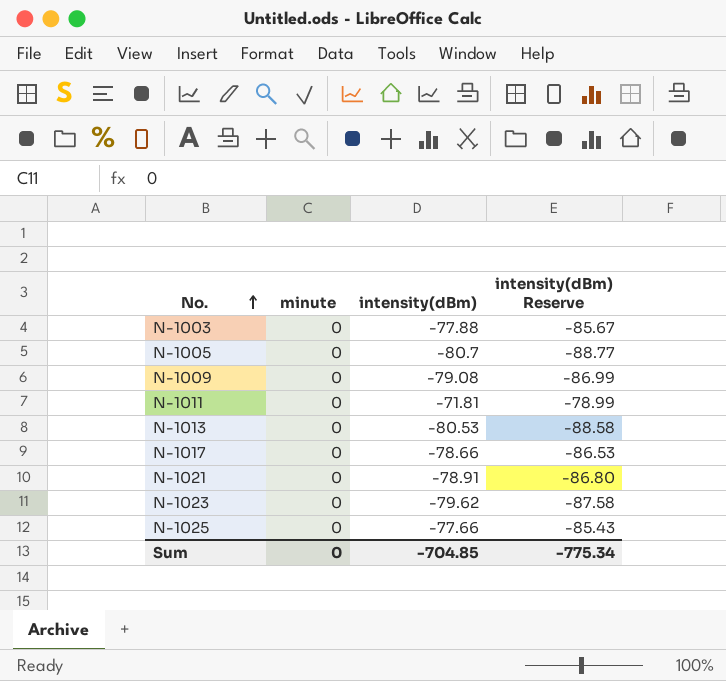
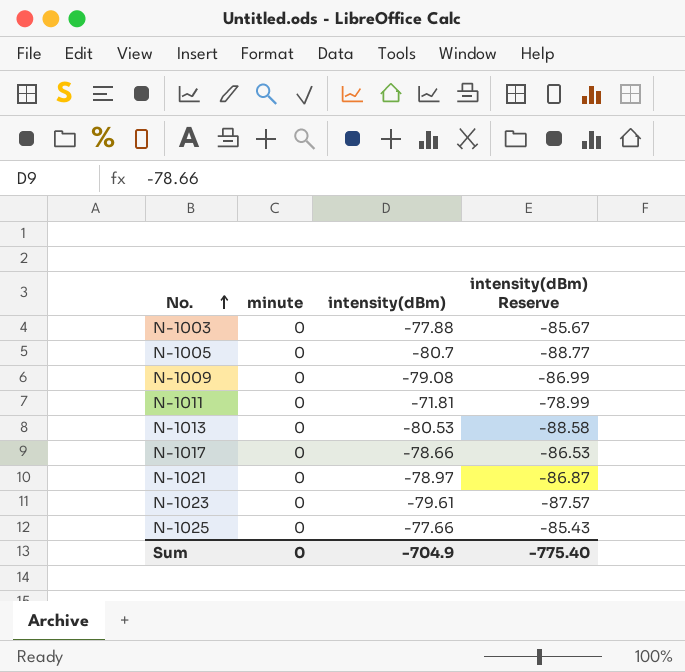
N-1021 | intensity(dBm): -78.91 -> -78.97
N-1021 | intensity(dBm) Reserve: -86.80 -> -86.87
N-1023 | intensity(dBm): -79.62 -> -79.61
N-1023 | intensity(dBm) Reserve: -87.58 -> -87.57
Sum | intensity(dBm): -704.85 -> -704.9
Sum | intensity(dBm) Reserve: -775.34 -> -775.40

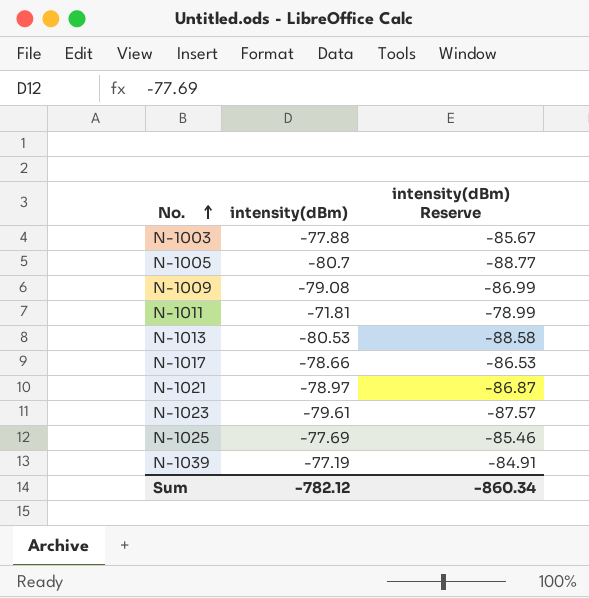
column minute | position: 2 -> none
N-1025 | intensity(dBm): -77.66 -> -77.69
N-1025 | intensity(dBm) Reserve: -85.43 -> -85.46
row N-1039: none -> -77.19 | -84.91
Sum | intensity(dBm): -704.9 -> -782.12
Sum | intensity(dBm) Reserve: -775.40 -> -860.34

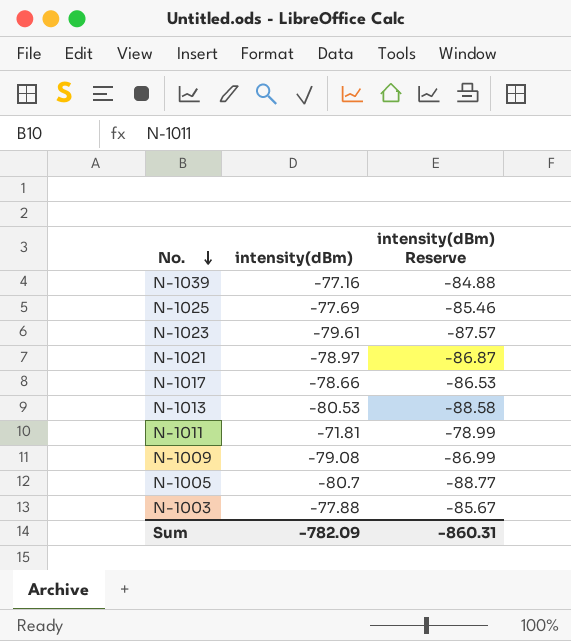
row order: No. ascending -> No. descending
N-1039 | intensity(dBm): -77.19 -> -77.16
N-1039 | intensity(dBm) Reserve: -84.91 -> -84.88
Sum | intensity(dBm): -782.12 -> -782.09
Sum | intensity(dBm) Reserve: -860.34 -> -860.31

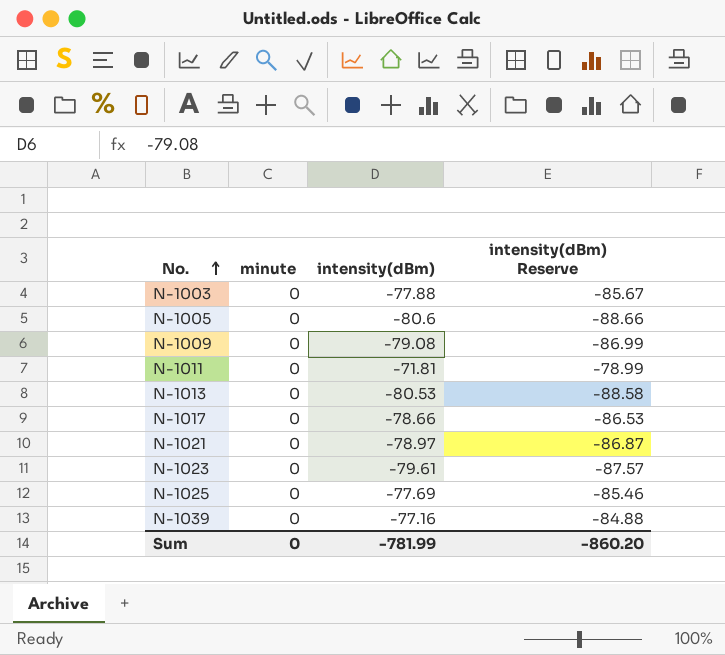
row order: No. descending -> No. ascending
column minute | position: none -> 2
N-1005 | intensity(dBm): -80.7 -> -80.6
N-1005 | intensity(dBm) Reserve: -88.77 -> -88.66
Sum | intensity(dBm): -782.09 -> -781.99
Sum | intensity(dBm) Reserve: -860.31 -> -860.20

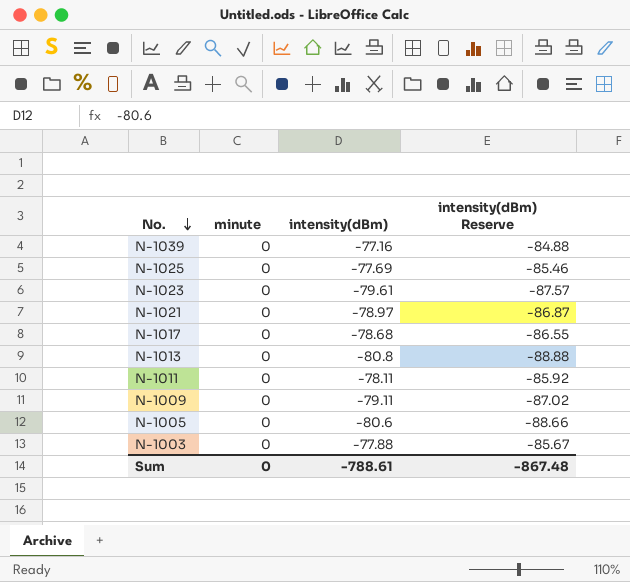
row order: No. ascending -> No. descending
N-1017 | intensity(dBm): -78.66 -> -78.68
N-1017 | intensity(dBm) Reserve: -86.53 -> -86.55
N-1013 | intensity(dBm): -80.53 -> -80.8
N-1013 | intensity(dBm) Reserve: -88.58 -> -88.88
N-1011 | intensity(dBm): -71.81 -> -78.11
N-1011 | intensity(dBm) Reserve: -78.99 -> -85.92
N-1009 | intensity(dBm): -79.08 -> -79.11
N-1009 | intensity(dBm) Reserve: -86.99 -> -87.02
Sum | intensity(dBm): -781.99 -> -788.61
Sum | intensity(dBm) Reserve: -860.20 -> -867.48

